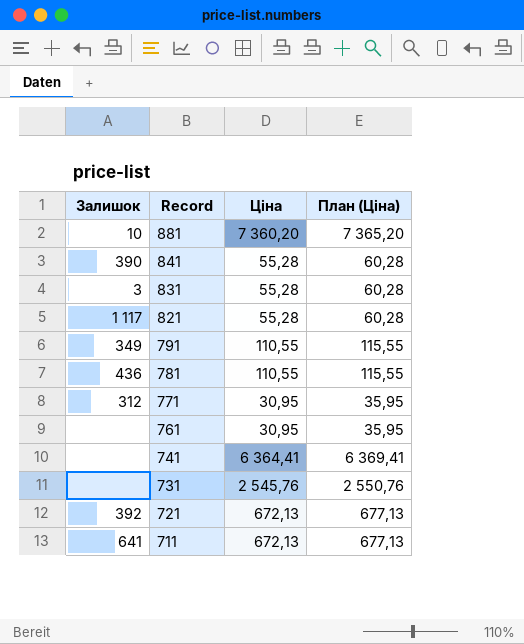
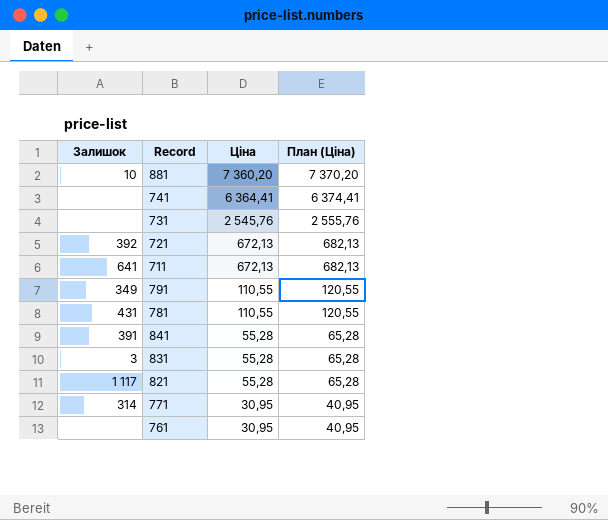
row order: Record descending -> Ціна descending
column План (Ціна) | formula: [Ціна] + 5 -> [Ціна] + 10
781 | Залишок: 436 -> 431
841 | Залишок: 390 -> 391
771 | Залишок: 312 -> 314

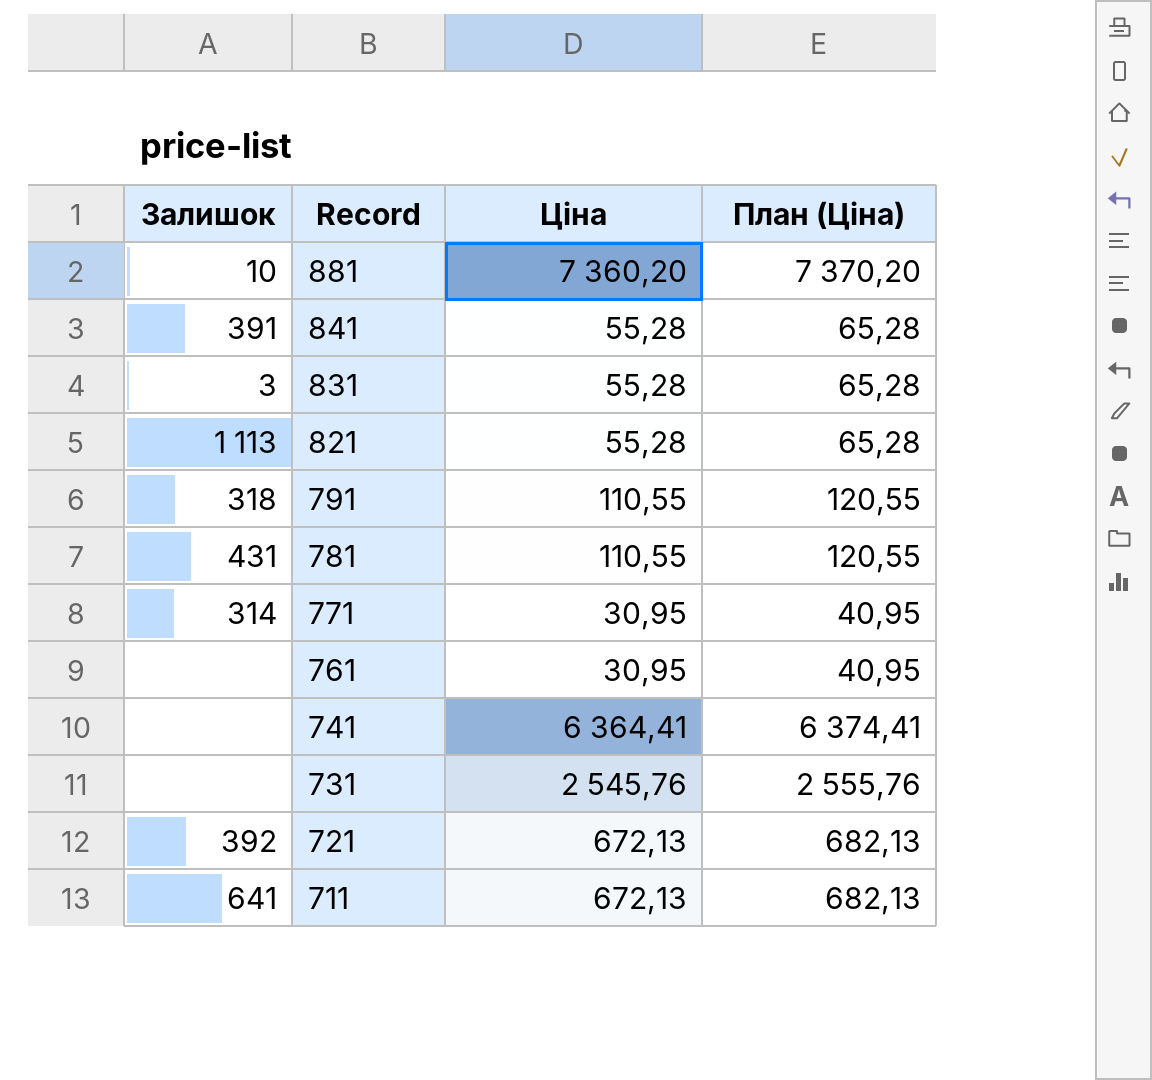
row order: Ціна descending -> Record descending
821 | Залишок: 1 117 -> 1 113
791 | Залишок: 349 -> 318

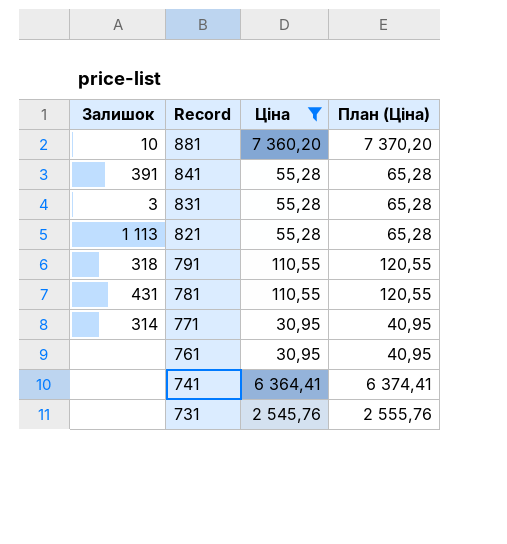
filter: none -> Ціна != 672,13

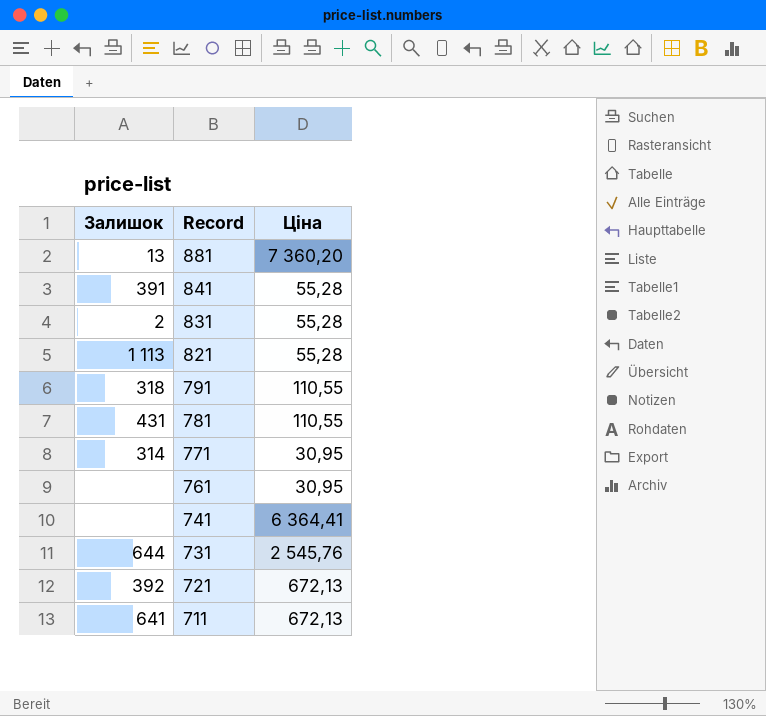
filter: Ціна != 672,13 -> none
column План (Ціна) | formula: [Ціна] + 10 -> none
881 | Залишок: 10 -> 13
831 | Залишок: 3 -> 2
731 | Залишок: none -> 644

